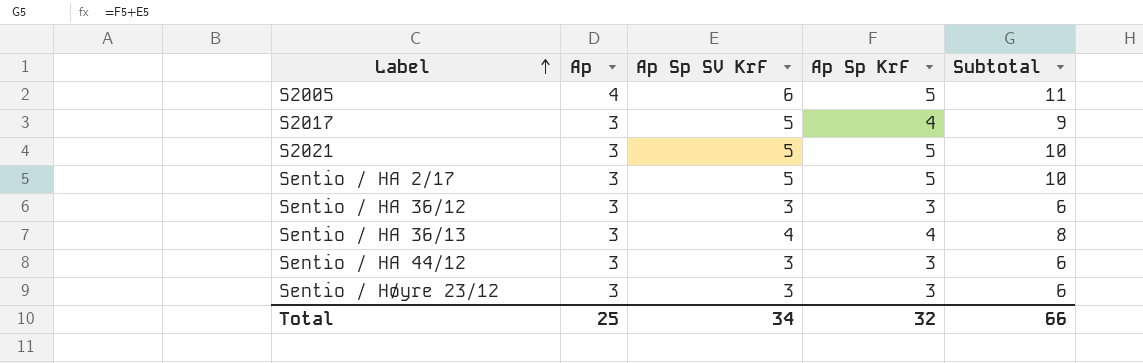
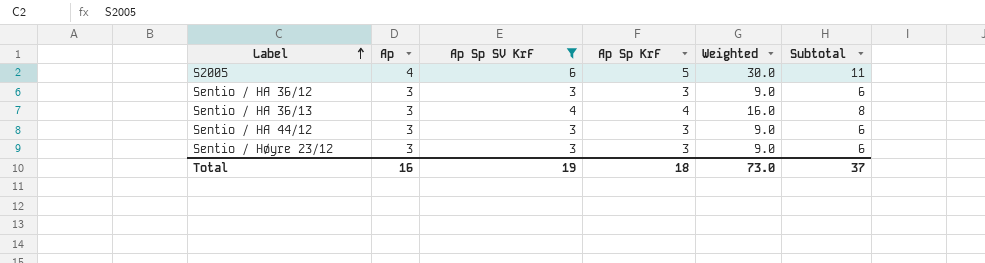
filter: none -> Ap Sp SV KrF != 5
column Weighted | formula: none -> [Ap Sp SV KrF] * [Ap Sp KrF]
Total | Ap: 25 -> 16
Total | Ap Sp SV KrF: 34 -> 19
Total | Ap Sp KrF: 32 -> 18
Total | Subtotal: 66 -> 37

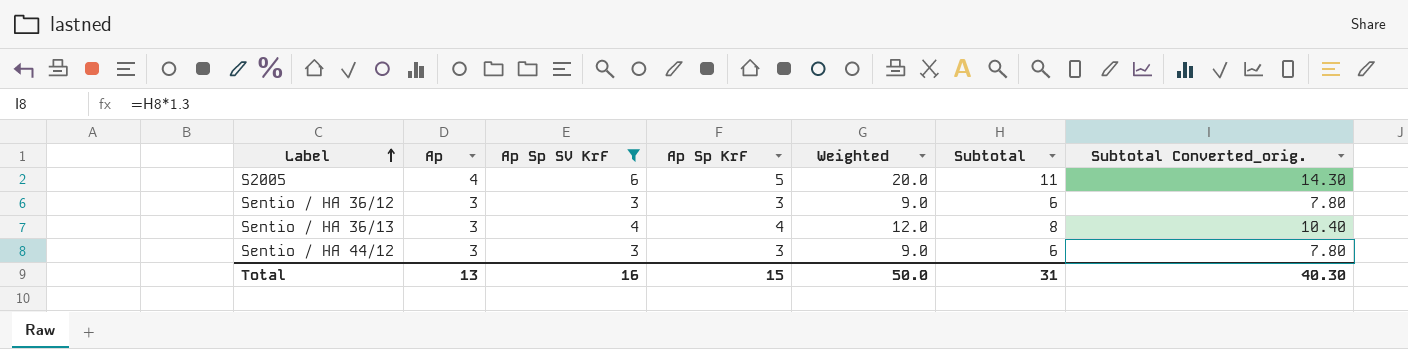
column Weighted | formula: [Ap Sp SV KrF] * [Ap Sp KrF] -> [Ap] * [Ap Sp KrF]
column Subtotal Converted_orig. | formula: none -> [Subtotal] * 1.3
row Sentio / Høyre 23/12: 3 | 3 | 3 | 9.0 | 6 -> none
Total | Ap: 16 -> 13
Total | Ap Sp SV KrF: 19 -> 16
Total | Ap Sp KrF: 18 -> 15
Total | Weighted: 73.0 -> 50.0
Total | Subtotal: 37 -> 31

